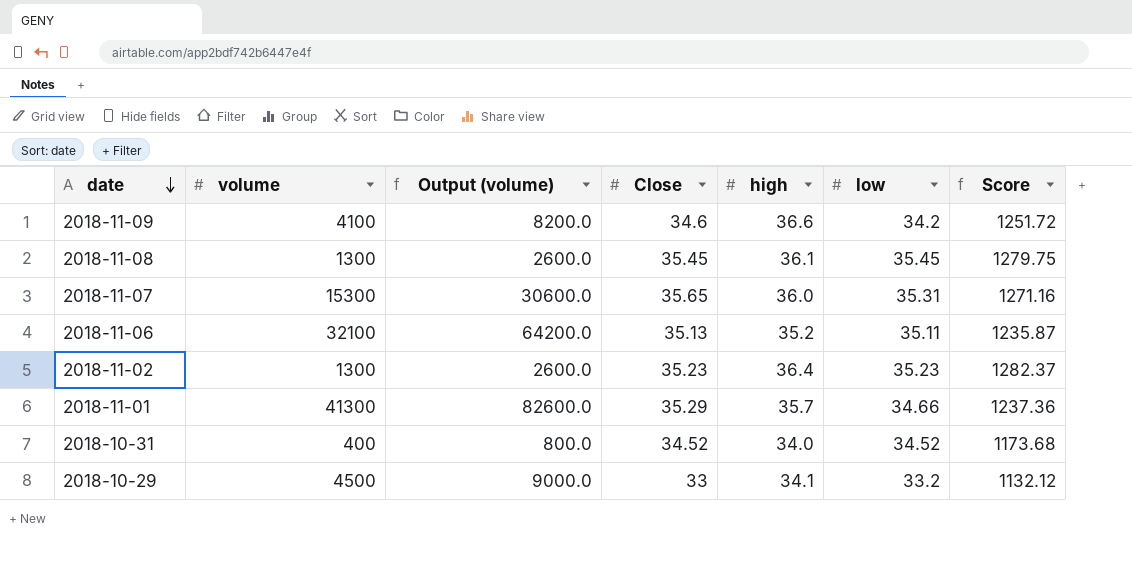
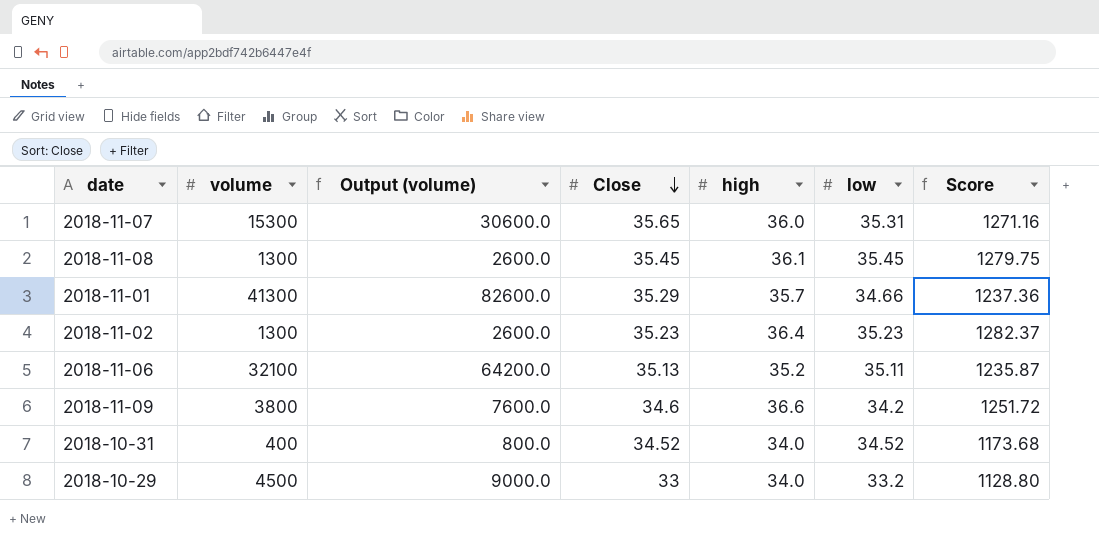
row order: date descending -> Close descending
2018-11-09 | volume: 4100 -> 3800
2018-11-09 | Output (volume): 8200.0 -> 7600.0
2018-10-29 | high: 34.1 -> 34.0
2018-10-29 | Score: 1132.12 -> 1128.80

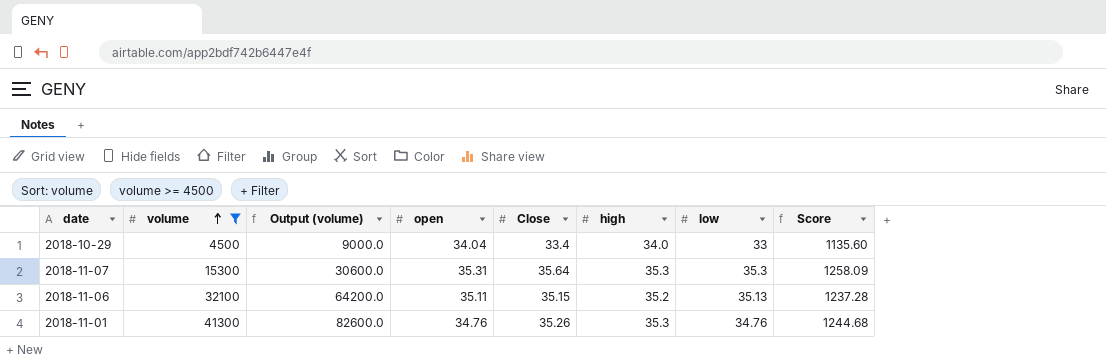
filter: none -> volume >= 4500
row order: Close descending -> volume ascending
column open | position: none -> 4
column Score | formula: [high] * [low] -> [Close] * [high]
2018-10-29 | Close: 33 -> 33.4
2018-10-29 | low: 33.2 -> 33
2018-11-07 | Close: 35.65 -> 35.64
2018-11-07 | high: 36.0 -> 35.3
2018-11-07 | low: 35.31 -> 35.3
2018-11-06 | Close: 35.13 -> 35.15
2018-11-06 | low: 35.11 -> 35.13
2018-11-01 | Close: 35.29 -> 35.26
2018-11-01 | high: 35.7 -> 35.3
2018-11-01 | low: 34.66 -> 34.76

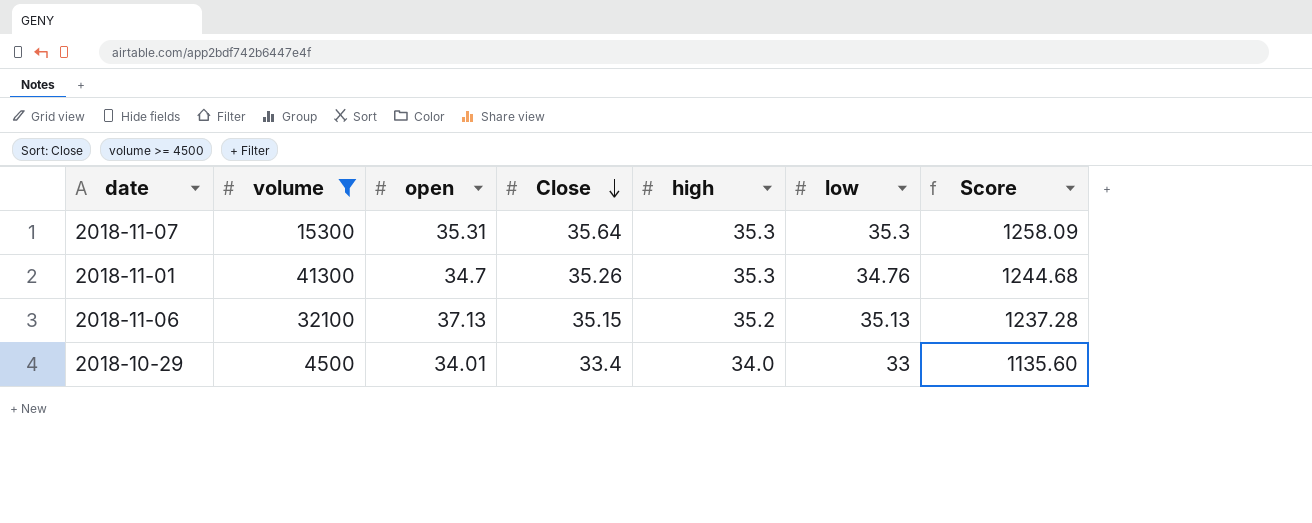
row order: volume ascending -> Close descending
column Output (volume) | formula: [volume] * 2 -> none
2018-11-01 | open: 34.76 -> 34.7
2018-11-06 | open: 35.11 -> 37.13
2018-10-29 | open: 34.04 -> 34.01

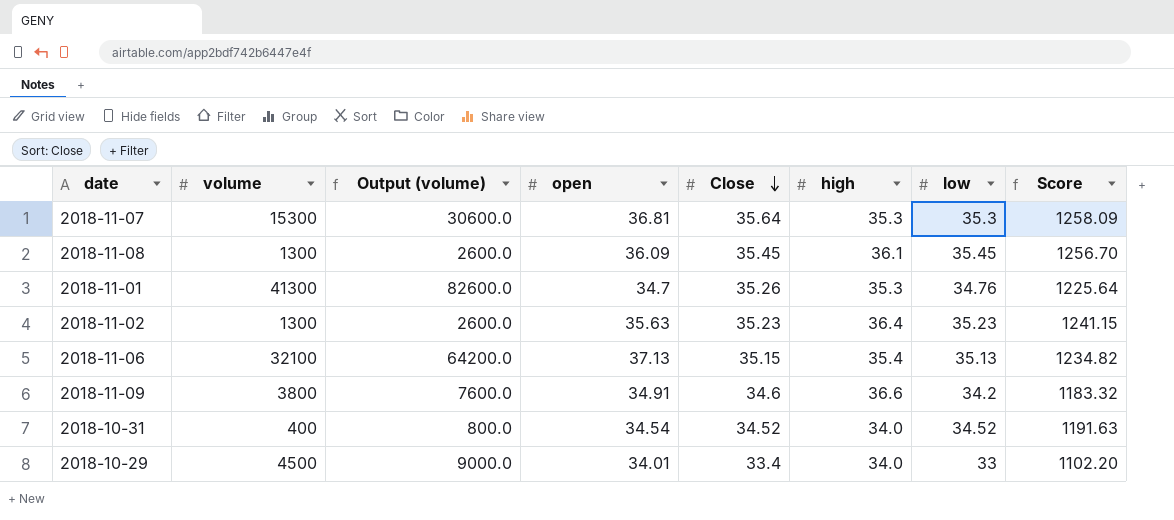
filter: volume >= 4500 -> none
column Output (volume) | formula: none -> [volume] * 2
column Score | formula: [Close] * [high] -> [Close] * [low]
2018-11-07 | open: 35.31 -> 36.81
2018-11-06 | high: 35.2 -> 35.4

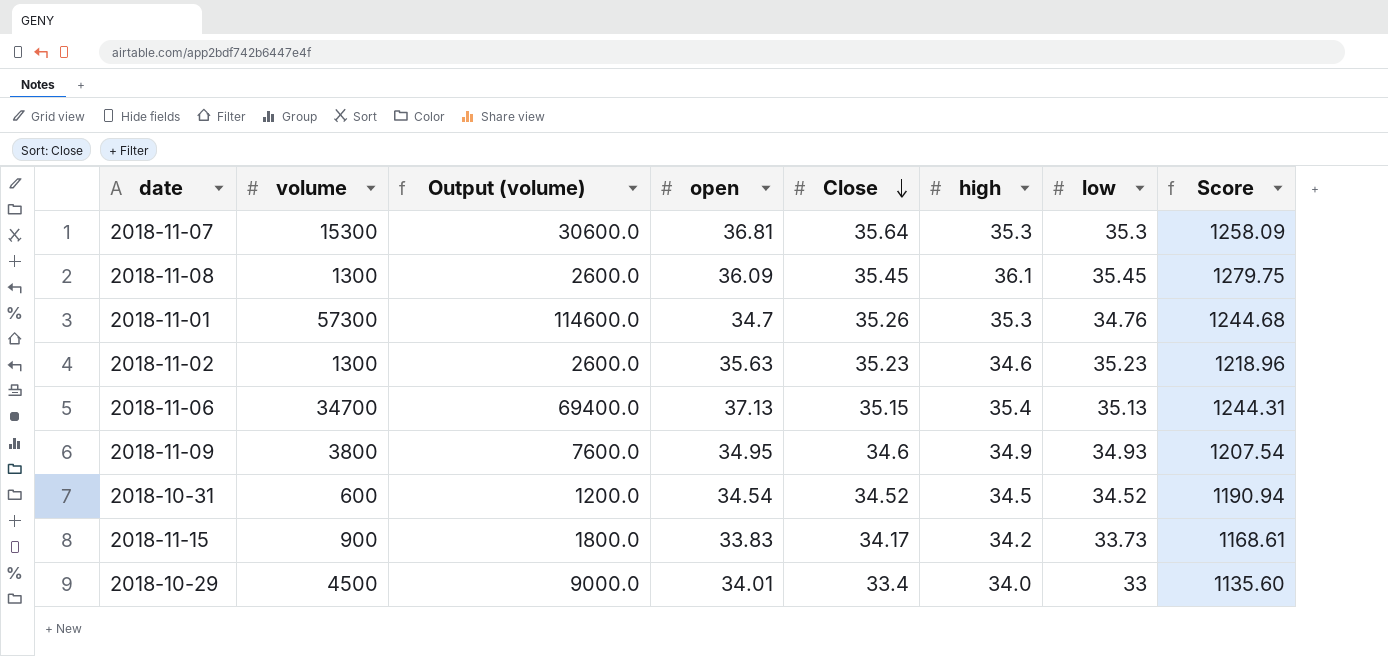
column Score | formula: [Close] * [low] -> [Close] * [high]
2018-11-01 | volume: 41300 -> 57300
2018-11-01 | Output (volume): 82600.0 -> 114600.0
2018-11-02 | high: 36.4 -> 34.6
2018-11-06 | volume: 32100 -> 34700
2018-11-06 | Output (volume): 64200.0 -> 69400.0
2018-11-09 | open: 34.91 -> 34.95
2018-11-09 | high: 36.6 -> 34.9
2018-11-09 | low: 34.2 -> 34.93
2018-10-31 | volume: 400 -> 600
2018-10-31 | Output (volume): 800.0 -> 1200.0
2018-10-31 | high: 34.0 -> 34.5
row 2018-11-15: none -> 900 | 1800.0 | 33.83 | 34.17 | 34.2 | 33.73 | 1168.61

